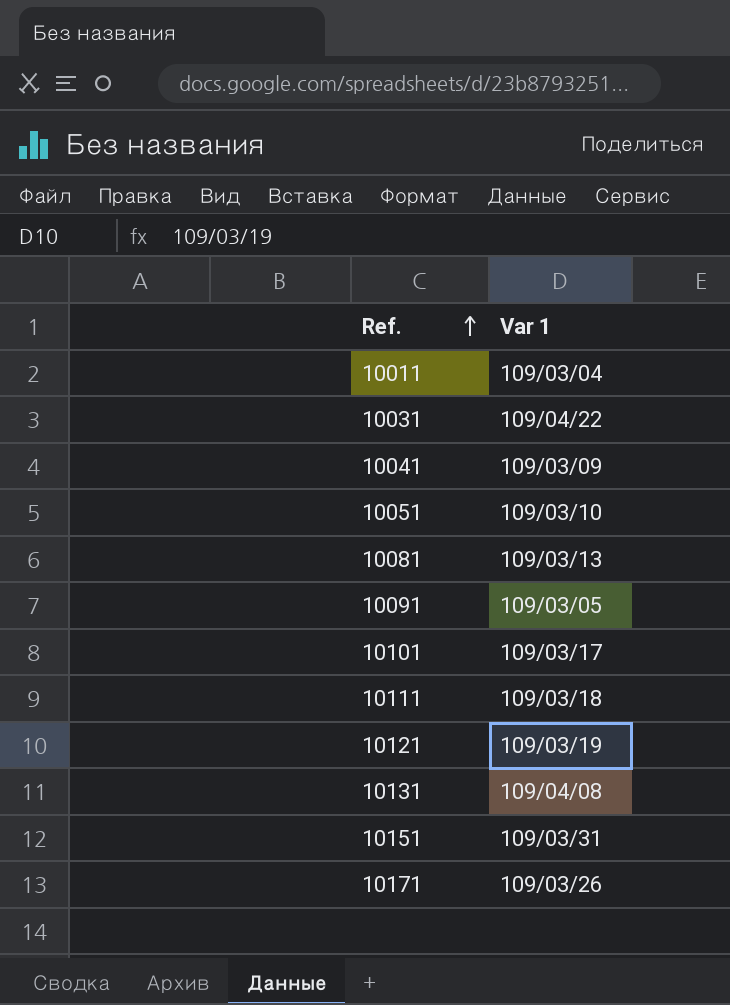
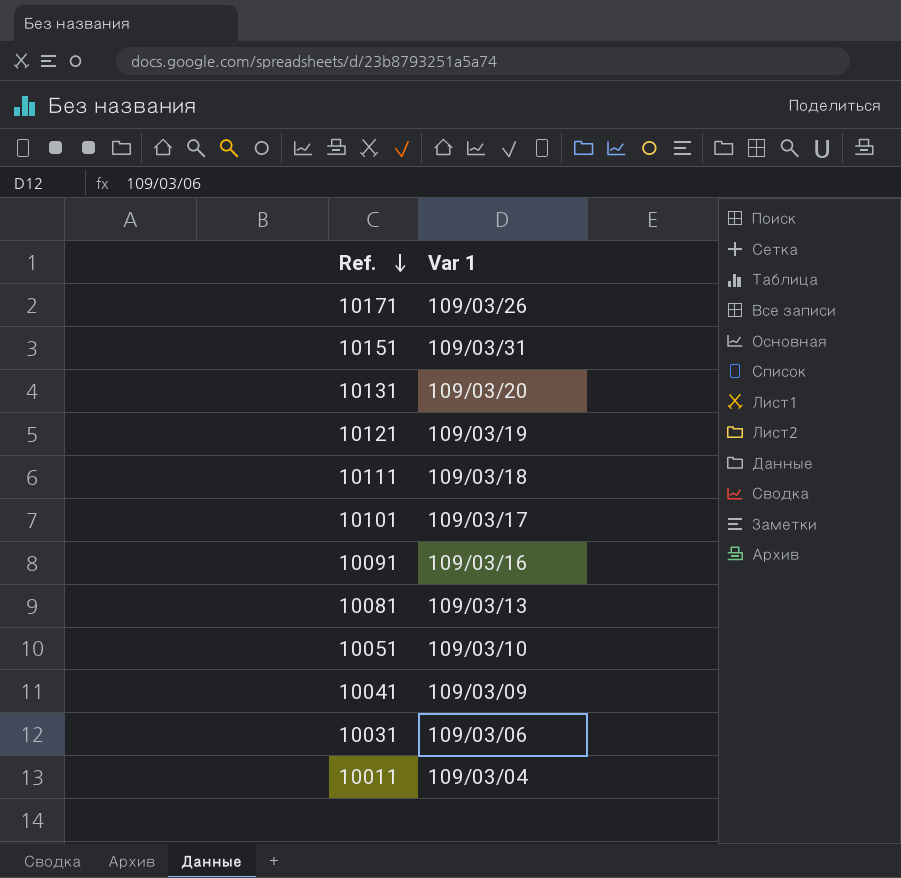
row order: Ref. ascending -> Ref. descending
10131 | Var 1: 109/04/08 -> 109/03/20
10091 | Var 1: 109/03/05 -> 109/03/16
10031 | Var 1: 109/04/22 -> 109/03/06

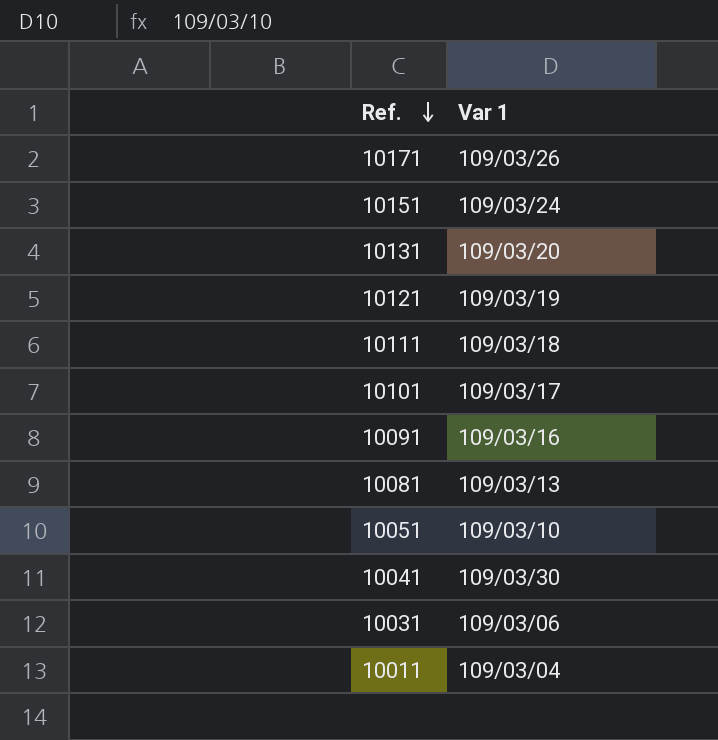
10151 | Var 1: 109/03/31 -> 109/03/24
10041 | Var 1: 109/03/09 -> 109/03/30

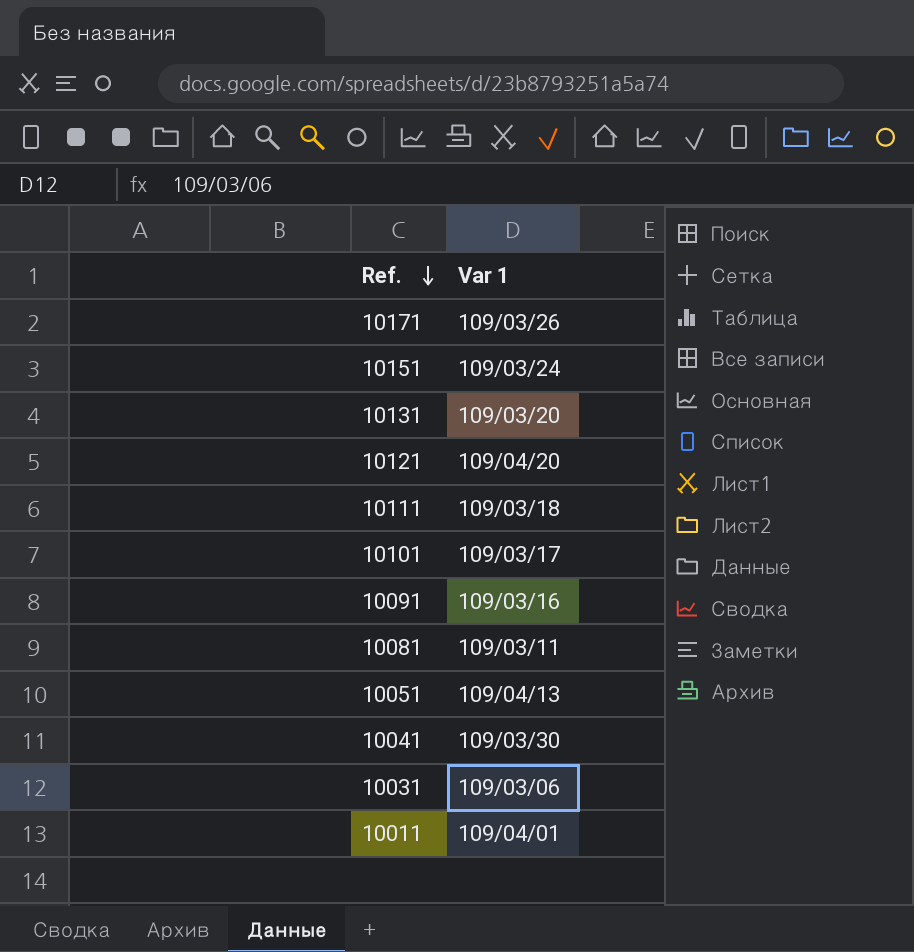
10121 | Var 1: 109/03/19 -> 109/04/20
10081 | Var 1: 109/03/13 -> 109/03/11
10051 | Var 1: 109/03/10 -> 109/04/13
10011 | Var 1: 109/03/04 -> 109/04/01

